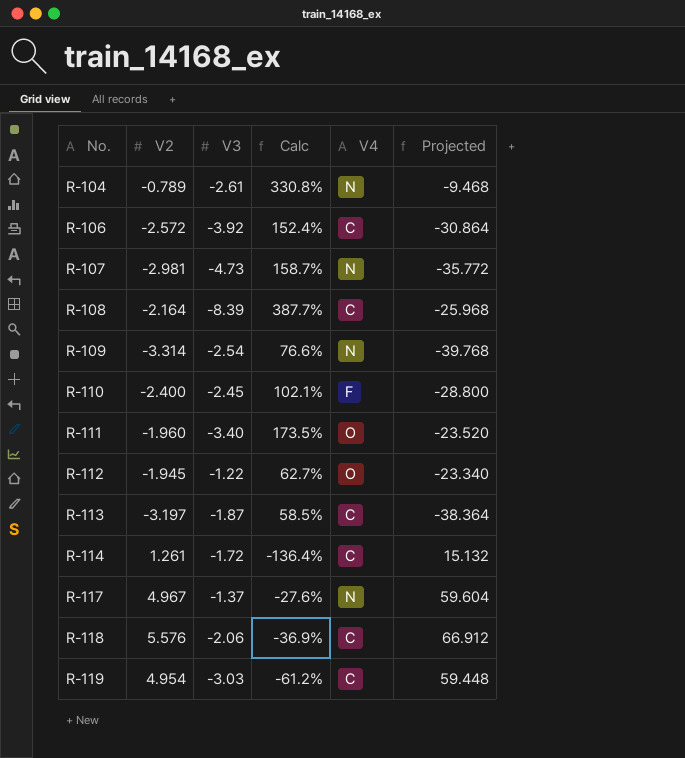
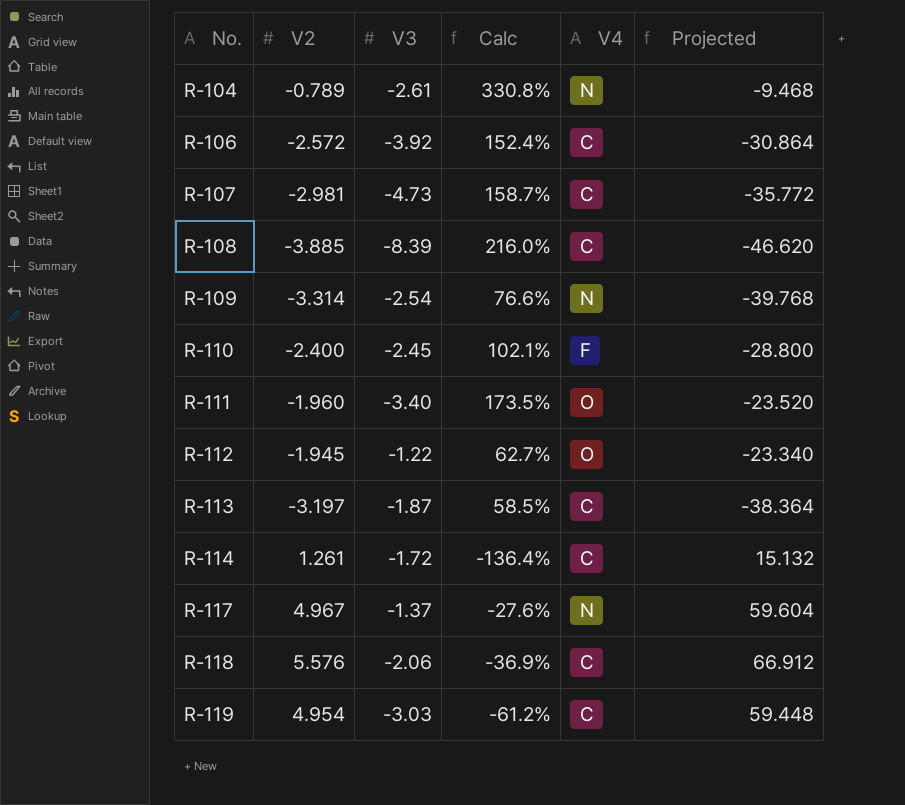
R-107 | V4: N -> C
R-108 | V2: -2.164 -> -3.885
R-108 | Calc: 387.7% -> 216.0%
R-108 | Projected: -25.968 -> -46.620

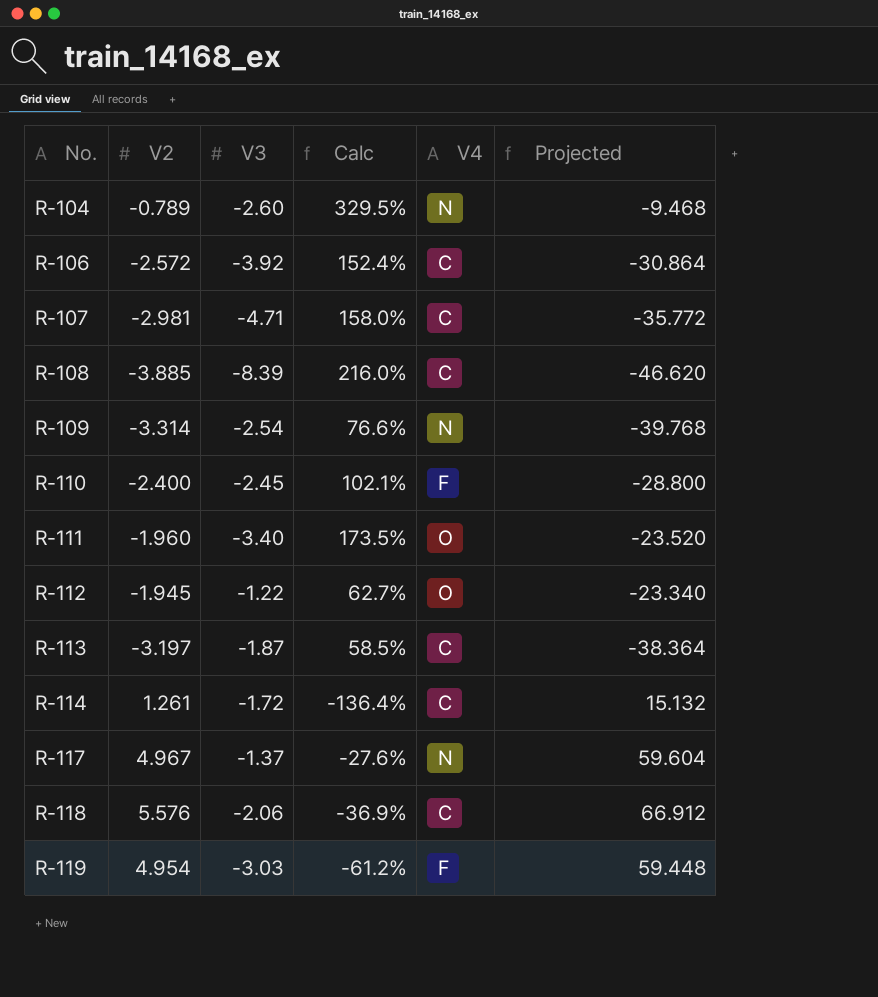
R-104 | V3: -2.61 -> -2.60
R-104 | Calc: 330.8% -> 329.5%
R-107 | V3: -4.73 -> -4.71
R-107 | Calc: 158.7% -> 158.0%
R-119 | V4: C -> F

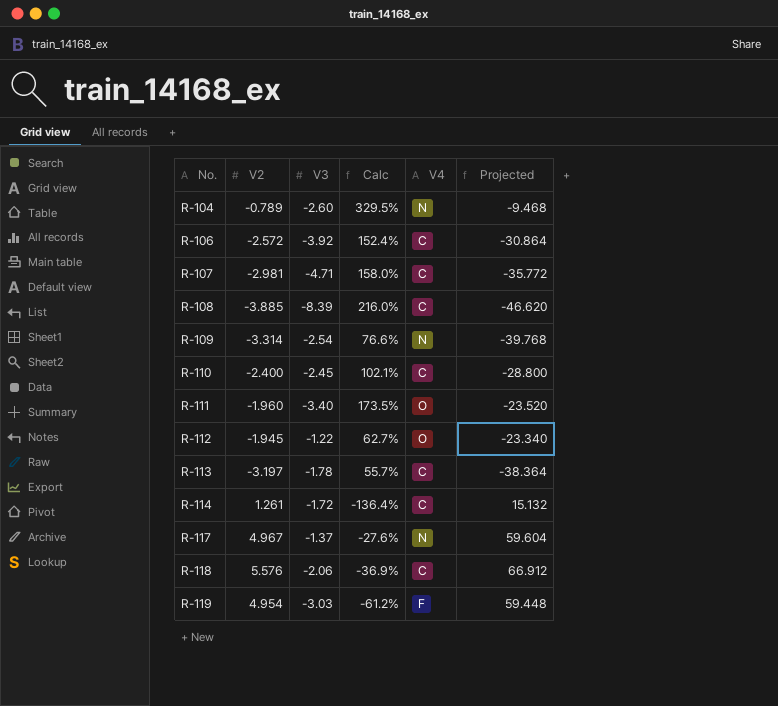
R-110 | V4: F -> C
R-113 | V3: -1.87 -> -1.78
R-113 | Calc: 58.5% -> 55.7%

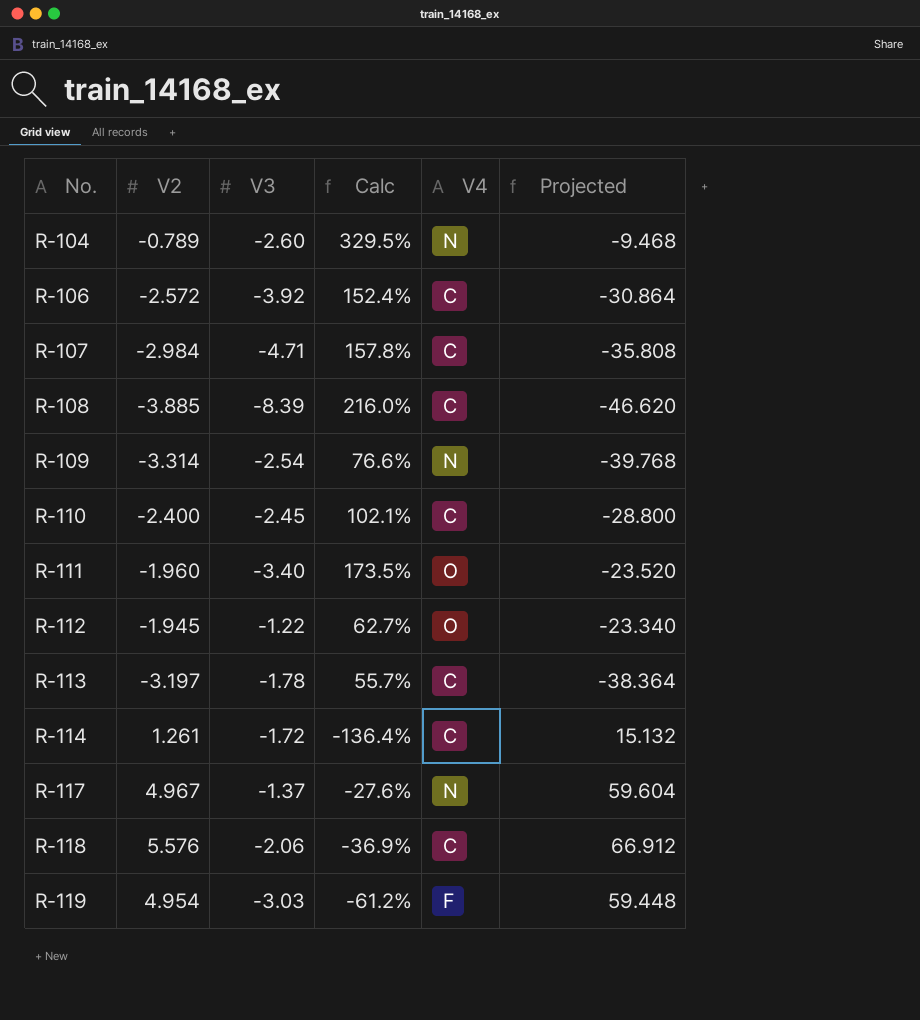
R-107 | V2: -2.981 -> -2.984
R-107 | Calc: 158.0% -> 157.8%
R-107 | Projected: -35.772 -> -35.808

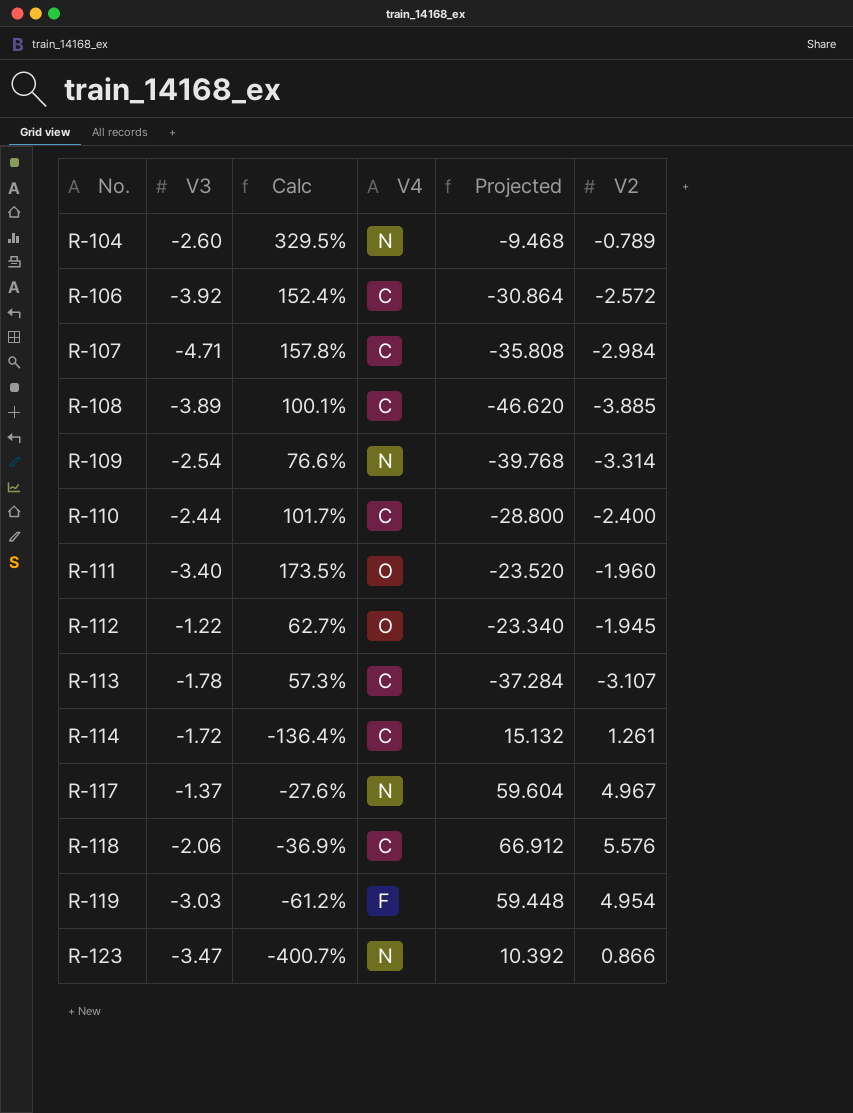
column V2 | position: 2 -> 6
R-108 | V3: -8.39 -> -3.89
R-108 | Calc: 216.0% -> 100.1%
R-110 | V3: -2.45 -> -2.44
R-110 | Calc: 102.1% -> 101.7%
R-113 | Calc: 55.7% -> 57.3%
R-113 | Projected: -38.364 -> -37.284
R-113 | V2: -3.197 -> -3.107
row R-123: none -> -3.47 | -400.7% | N | 10.392 | 0.866

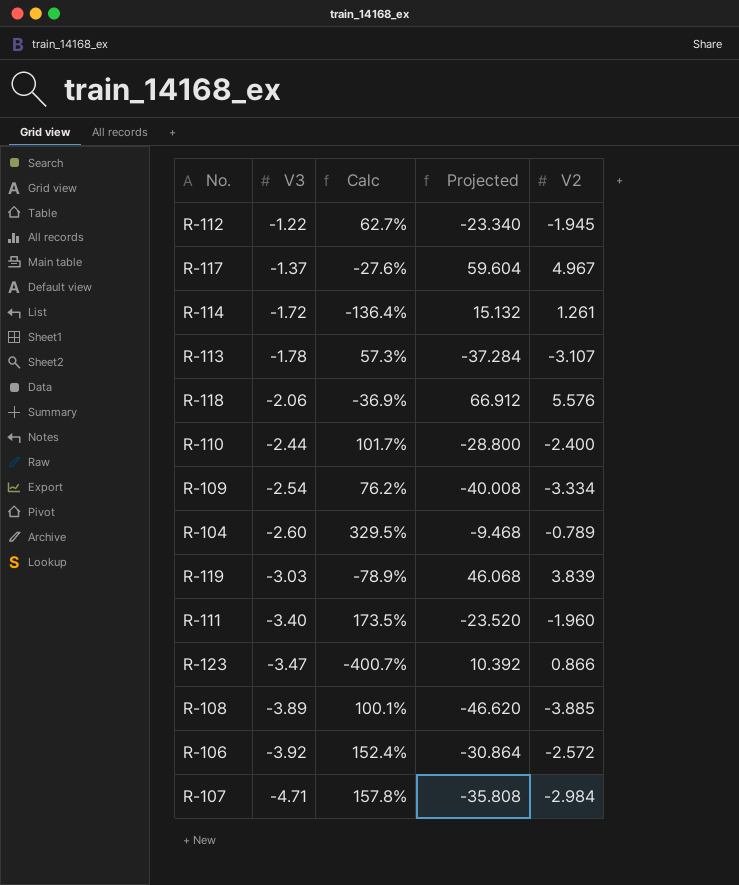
row order: No. ascending -> V3 descending
column V4 | position: 4 -> none
R-109 | Calc: 76.6% -> 76.2%
R-109 | Projected: -39.768 -> -40.008
R-109 | V2: -3.314 -> -3.334
R-119 | Calc: -61.2% -> -78.9%
R-119 | Projected: 59.448 -> 46.068
R-119 | V2: 4.954 -> 3.839

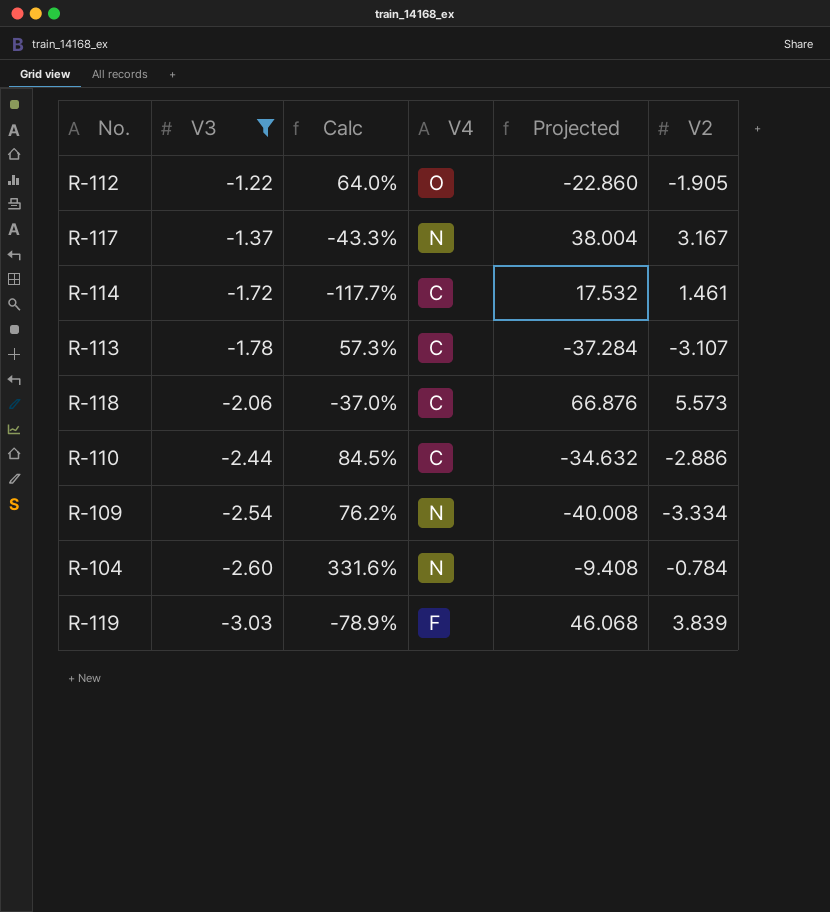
filter: none -> V3 >= -3.03
column V4 | position: none -> 4
R-112 | Calc: 62.7% -> 64.0%
R-112 | Projected: -23.340 -> -22.860
R-112 | V2: -1.945 -> -1.905
R-117 | Calc: -27.6% -> -43.3%
R-117 | Projected: 59.604 -> 38.004
R-117 | V2: 4.967 -> 3.167
R-114 | Calc: -136.4% -> -117.7%
R-114 | Projected: 15.132 -> 17.532
R-114 | V2: 1.261 -> 1.461
R-118 | Calc: -36.9% -> -37.0%
R-118 | Projected: 66.912 -> 66.876
R-118 | V2: 5.576 -> 5.573
R-110 | Calc: 101.7% -> 84.5%
R-110 | Projected: -28.800 -> -34.632
R-110 | V2: -2.400 -> -2.886
R-104 | Calc: 329.5% -> 331.6%
R-104 | Projected: -9.468 -> -9.408
R-104 | V2: -0.789 -> -0.784

